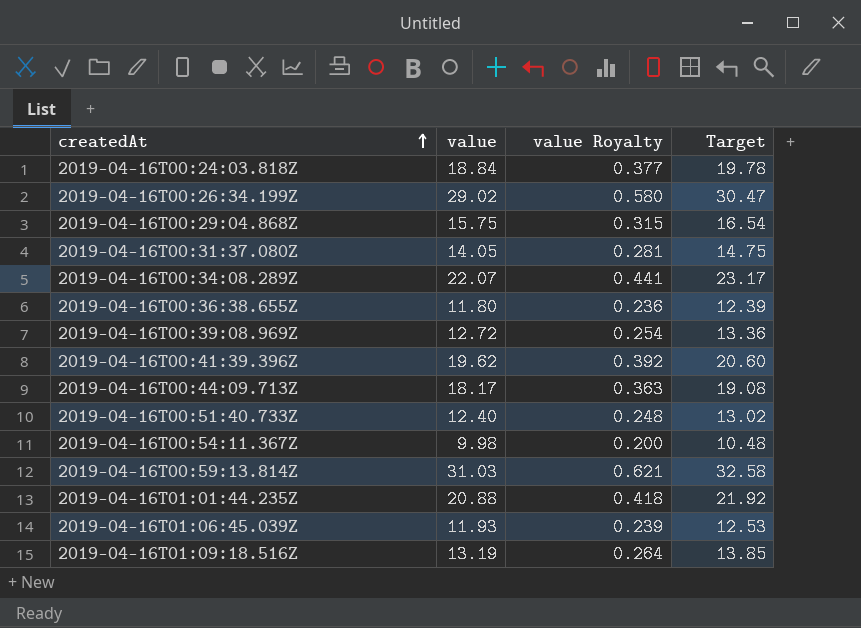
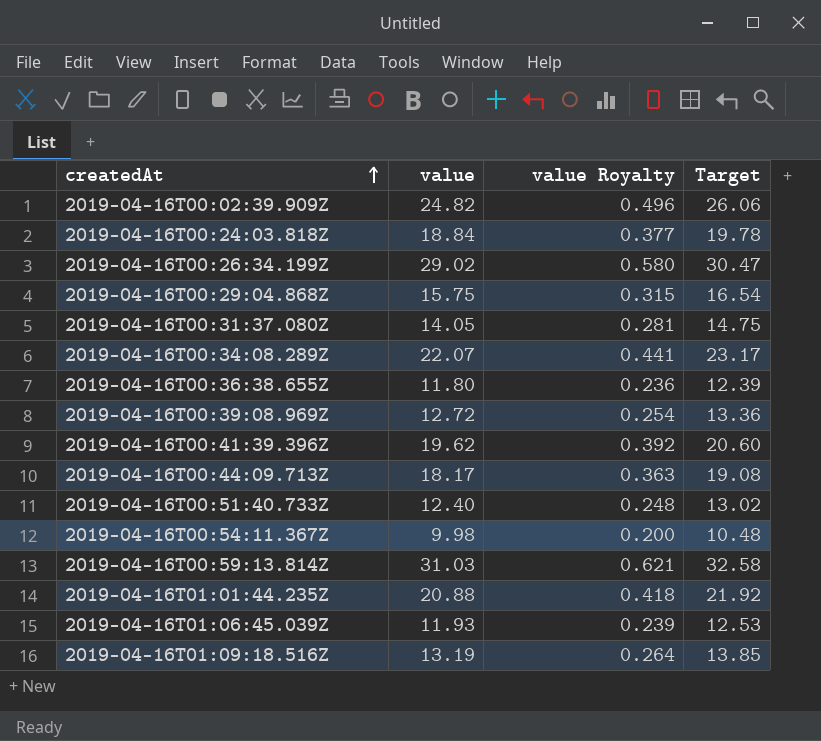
row 2019-04-16T00:02:39.909Z: none -> 24.82 | 0.496 | 26.06

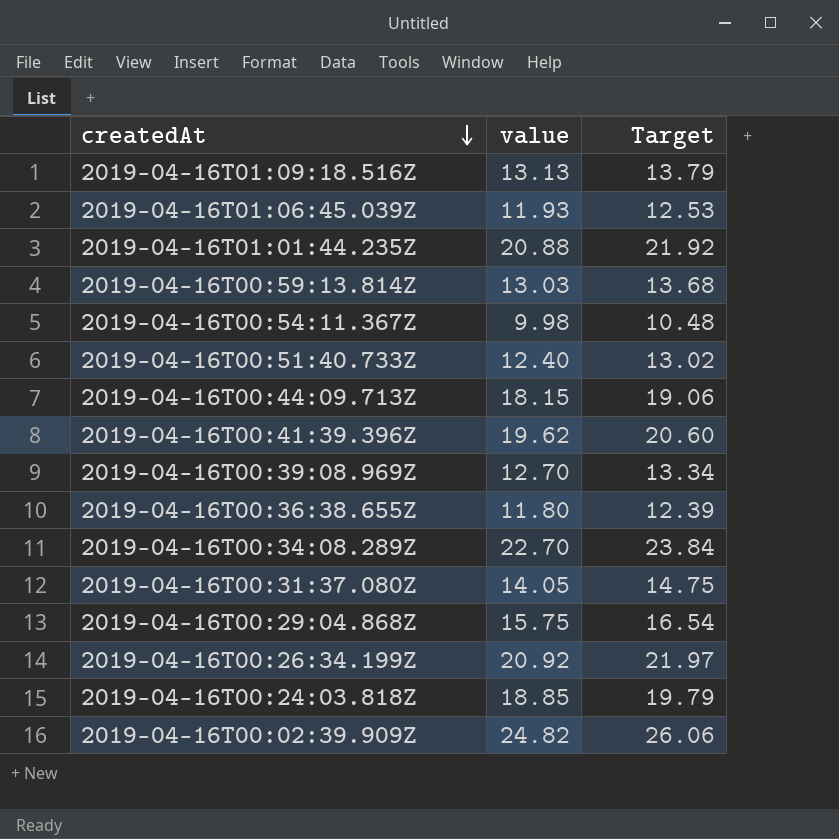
row order: createdAt ascending -> createdAt descending
column value Royalty | formula: [value] * 0.02 -> none
2019-04-16T01:09:18.516Z | value: 13.19 -> 13.13
2019-04-16T01:09:18.516Z | Target: 13.85 -> 13.79
2019-04-16T00:59:13.814Z | value: 31.03 -> 13.03
2019-04-16T00:59:13.814Z | Target: 32.58 -> 13.68
2019-04-16T00:44:09.713Z | value: 18.17 -> 18.15
2019-04-16T00:44:09.713Z | Target: 19.08 -> 19.06
2019-04-16T00:39:08.969Z | value: 12.72 -> 12.70
2019-04-16T00:39:08.969Z | Target: 13.36 -> 13.34
2019-04-16T00:34:08.289Z | value: 22.07 -> 22.70
2019-04-16T00:34:08.289Z | Target: 23.17 -> 23.84
2019-04-16T00:26:34.199Z | value: 29.02 -> 20.92
2019-04-16T00:26:34.199Z | Target: 30.47 -> 21.97
2019-04-16T00:24:03.818Z | value: 18.84 -> 18.85
2019-04-16T00:24:03.818Z | Target: 19.78 -> 19.79

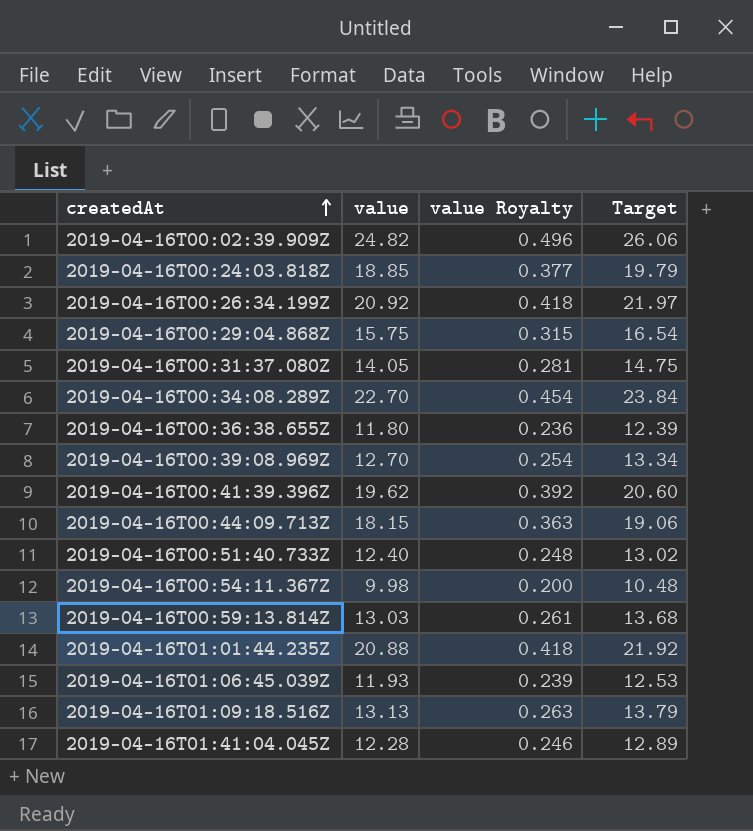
row order: createdAt descending -> createdAt ascending
column value Royalty | formula: none -> [value] * 0.02
row 2019-04-16T01:41:04.045Z: none -> 12.28 | 0.246 | 12.89

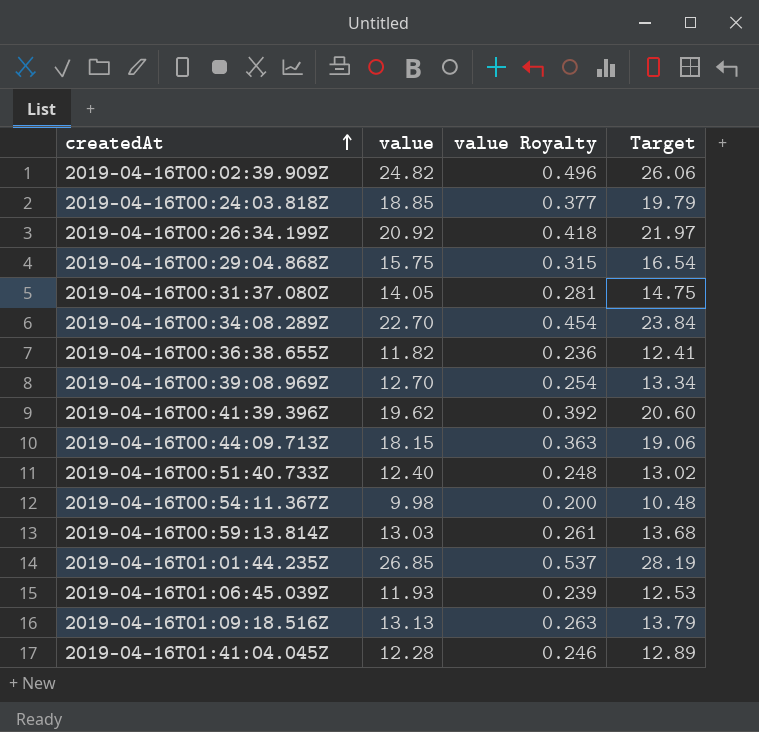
2019-04-16T00:36:38.655Z | value: 11.80 -> 11.82
2019-04-16T00:36:38.655Z | Target: 12.39 -> 12.41
2019-04-16T01:01:44.235Z | value: 20.88 -> 26.85
2019-04-16T01:01:44.235Z | value Royalty: 0.418 -> 0.537
2019-04-16T01:01:44.235Z | Target: 21.92 -> 28.19

